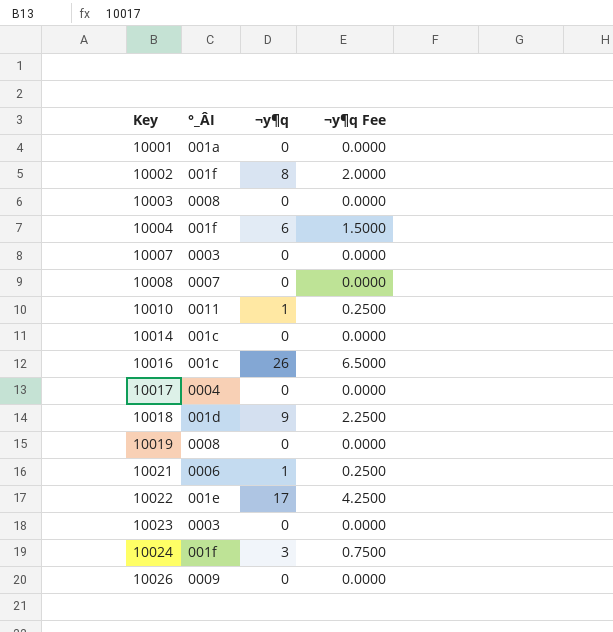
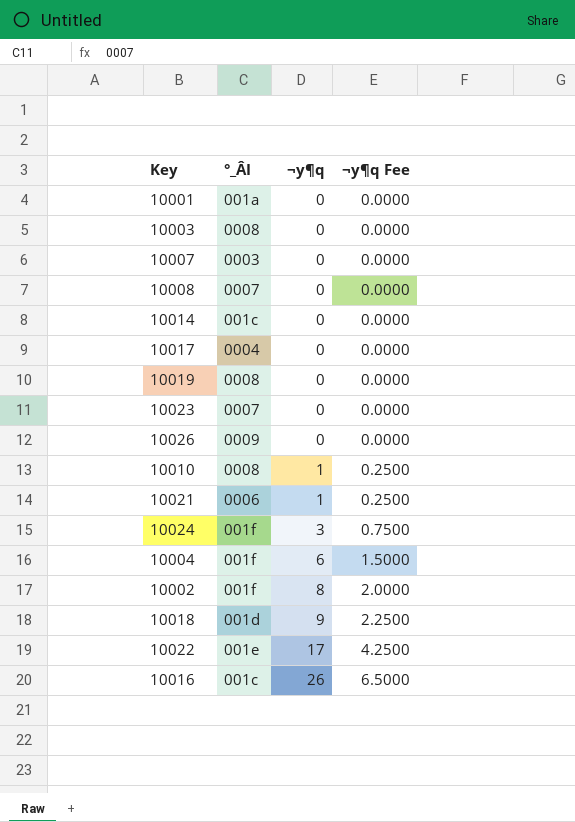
row order: Key ascending -> ¬y¶q ascending
10023 | °_ÂI: 0003 -> 0007
10010 | °_ÂI: 0011 -> 0008

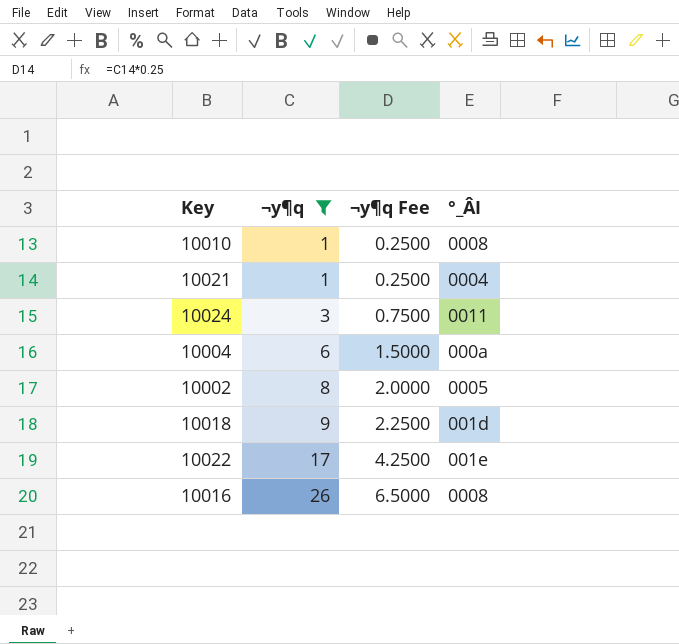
filter: none -> ¬y¶q != 0
column °_ÂI | position: 2 -> 4
10021 | °_ÂI: 0006 -> 0004
10024 | °_ÂI: 001f -> 0011
10004 | °_ÂI: 001f -> 000a
10002 | °_ÂI: 001f -> 0005
10016 | °_ÂI: 001c -> 0008

